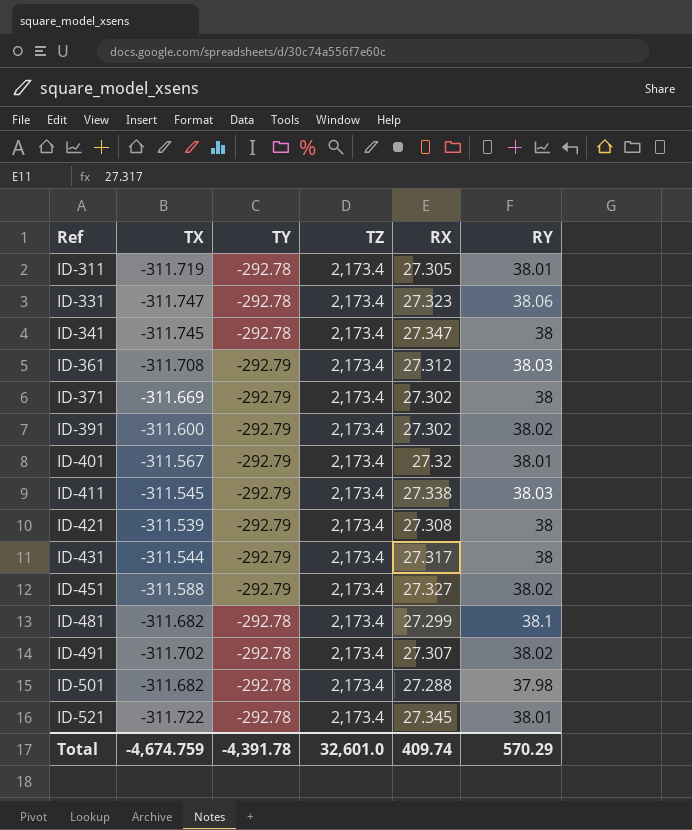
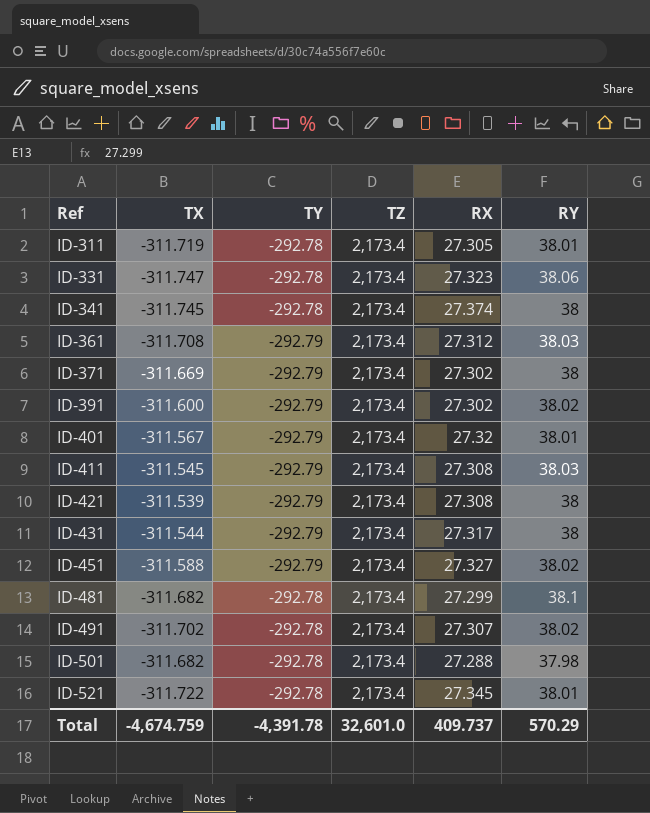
ID-341 | RX: 27.347 -> 27.374
ID-411 | RX: 27.338 -> 27.308
Total | RX: 409.74 -> 409.737

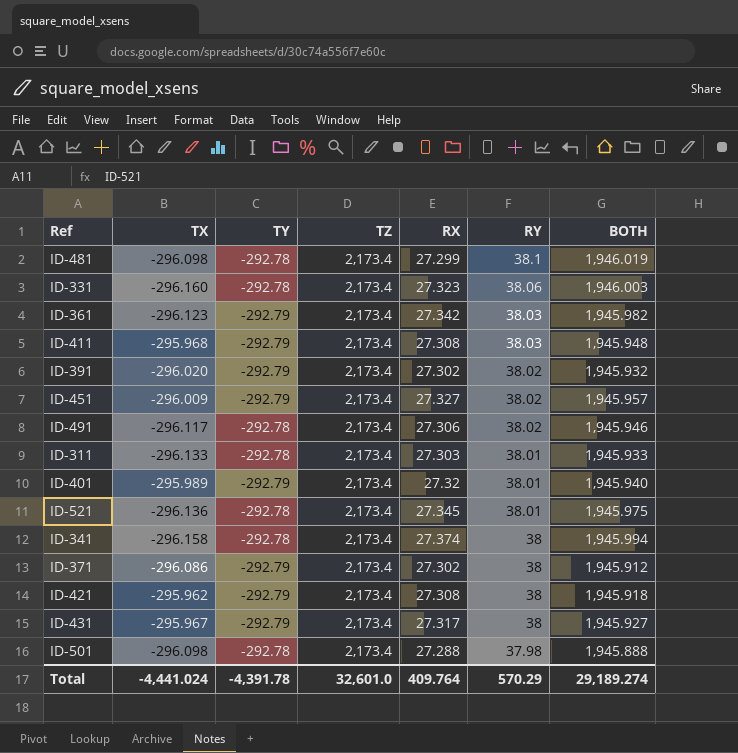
row order: Ref ascending -> RY descending
column BOTH | formula: none -> [TY] + [TZ] + [RX] + [RY]
ID-481 | TX: -311.682 -> -296.098
ID-331 | TX: -311.747 -> -296.160
ID-361 | TX: -311.708 -> -296.123
ID-361 | RX: 27.312 -> 27.342
ID-411 | TX: -311.545 -> -295.968
ID-391 | TX: -311.600 -> -296.020
ID-451 | TX: -311.588 -> -296.009
ID-491 | TX: -311.702 -> -296.117
ID-491 | RX: 27.307 -> 27.306
ID-311 | TX: -311.719 -> -296.133
ID-311 | RX: 27.305 -> 27.303
ID-401 | TX: -311.567 -> -295.989
ID-521 | TX: -311.722 -> -296.136
ID-341 | TX: -311.745 -> -296.158
ID-371 | TX: -311.669 -> -296.086
ID-421 | TX: -311.539 -> -295.962
ID-431 | TX: -311.544 -> -295.967
ID-501 | TX: -311.682 -> -296.098
Total | TX: -4,674.759 -> -4,441.024
Total | RX: 409.737 -> 409.764

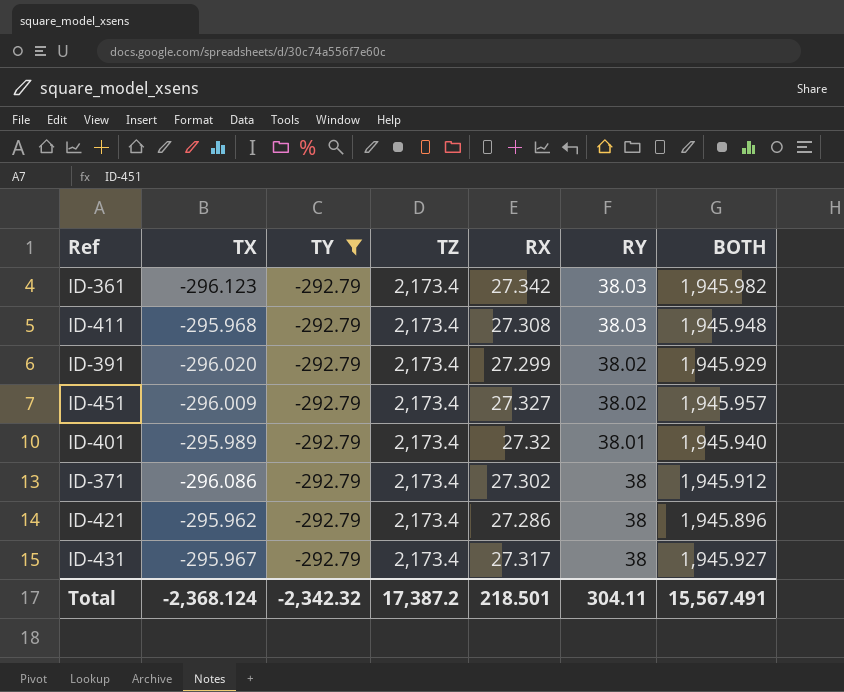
filter: none -> TY = -292.79
ID-391 | RX: 27.302 -> 27.299
ID-391 | BOTH: 1,945.932 -> 1,945.929
ID-421 | RX: 27.308 -> 27.286
ID-421 | BOTH: 1,945.918 -> 1,945.896
Total | TX: -4,441.024 -> -2,368.124
Total | TY: -4,391.78 -> -2,342.32
Total | TZ: 32,601.0 -> 17,387.2
Total | RX: 409.764 -> 218.501
Total | RY: 570.29 -> 304.11
Total | BOTH: 29,189.274 -> 15,567.491

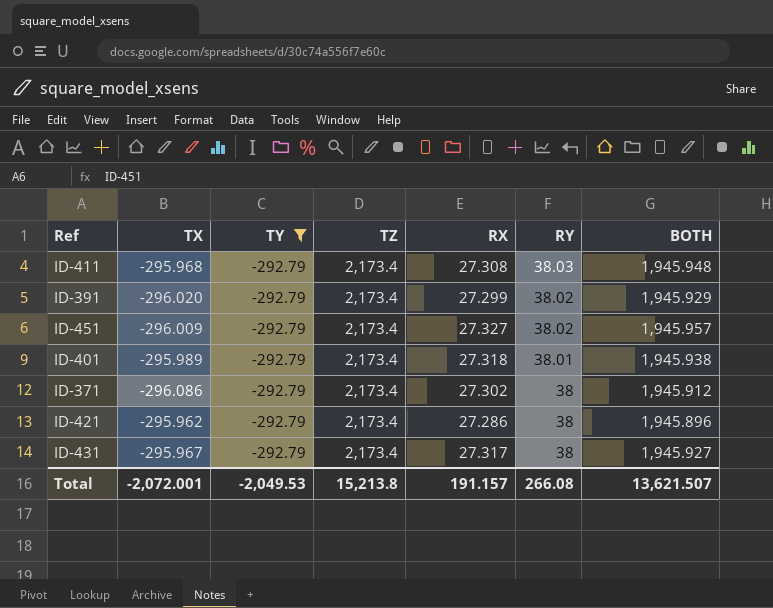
row ID-361: -296.123 | -292.79 | 2,173.4 | 27.342 | 38.03 | 1,945.982 -> none
ID-401 | RX: 27.32 -> 27.318
ID-401 | BOTH: 1,945.940 -> 1,945.938
Total | TX: -2,368.124 -> -2,072.001
Total | TY: -2,342.32 -> -2,049.53
Total | TZ: 17,387.2 -> 15,213.8
Total | RX: 218.501 -> 191.157
Total | RY: 304.11 -> 266.08
Total | BOTH: 15,567.491 -> 13,621.507

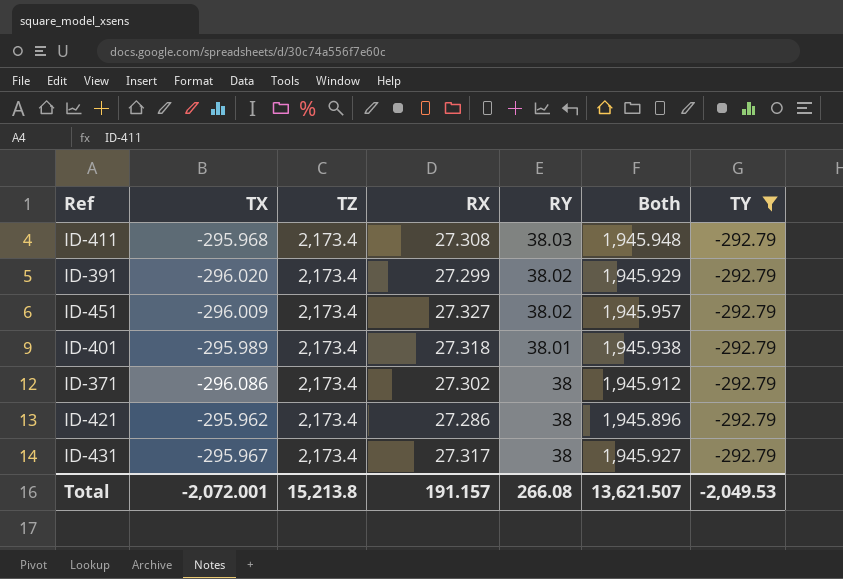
column name: BOTH -> Both
column TY | position: 3 -> 7

